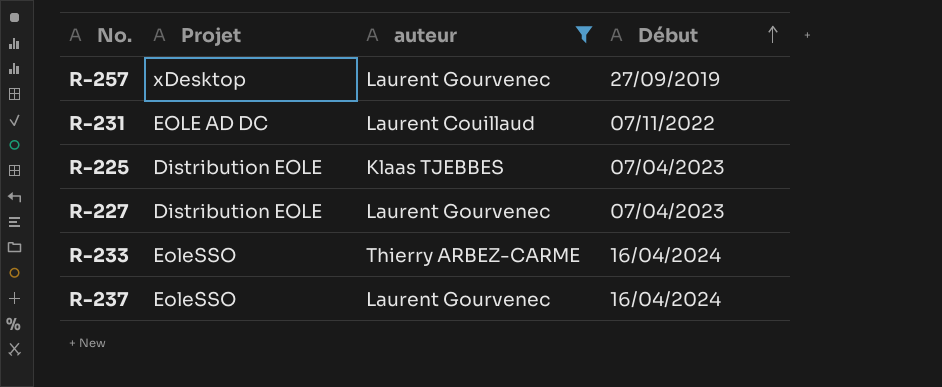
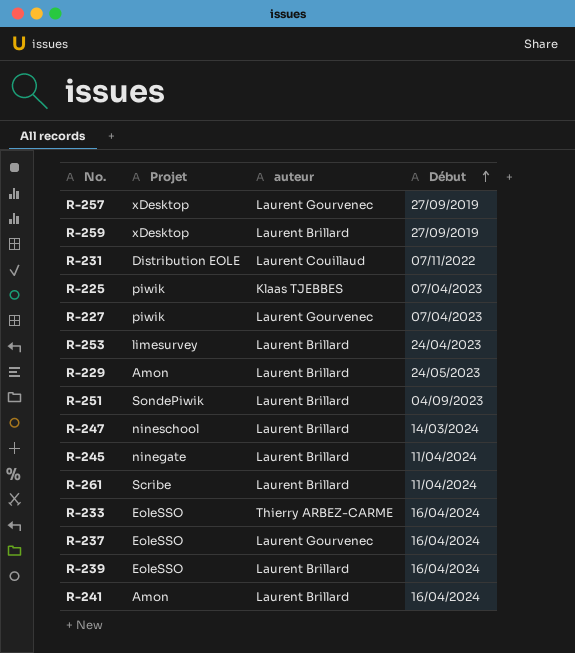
filter: auteur != Laurent Brillard -> none
R-231 | Projet: EOLE AD DC -> Distribution EOLE
R-225 | Projet: Distribution EOLE -> piwik
R-227 | Projet: Distribution EOLE -> piwik

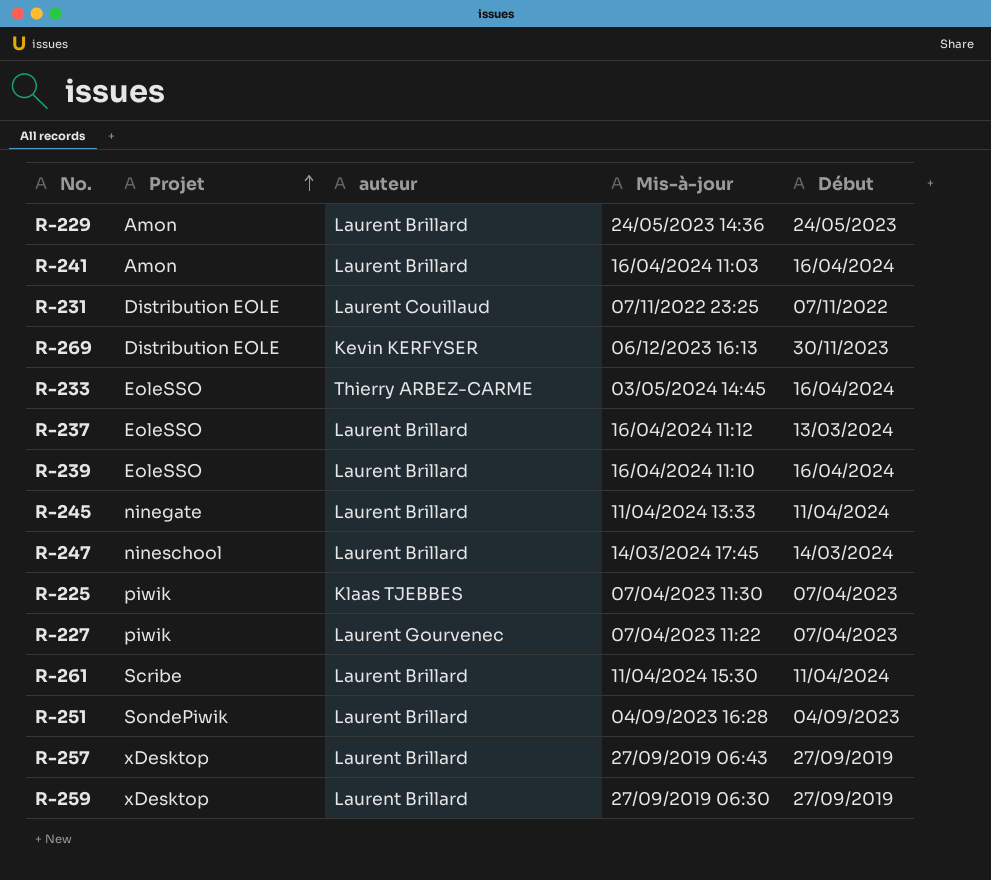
row order: Début ascending -> Projet ascending
column Mis-à-jour | position: none -> 4
row R-253: limesurvey | Laurent Brillard | 24/04/2023 -> none
row R-269: none -> Distribution EOLE | Kevin KERFYSER | 06/12/2023 16:13 | 30/11/2023
R-237 | auteur: Laurent Gourvenec -> Laurent Brillard
R-237 | Début: 16/04/2024 -> 13/03/2024
R-257 | auteur: Laurent Gourvenec -> Laurent Brillard

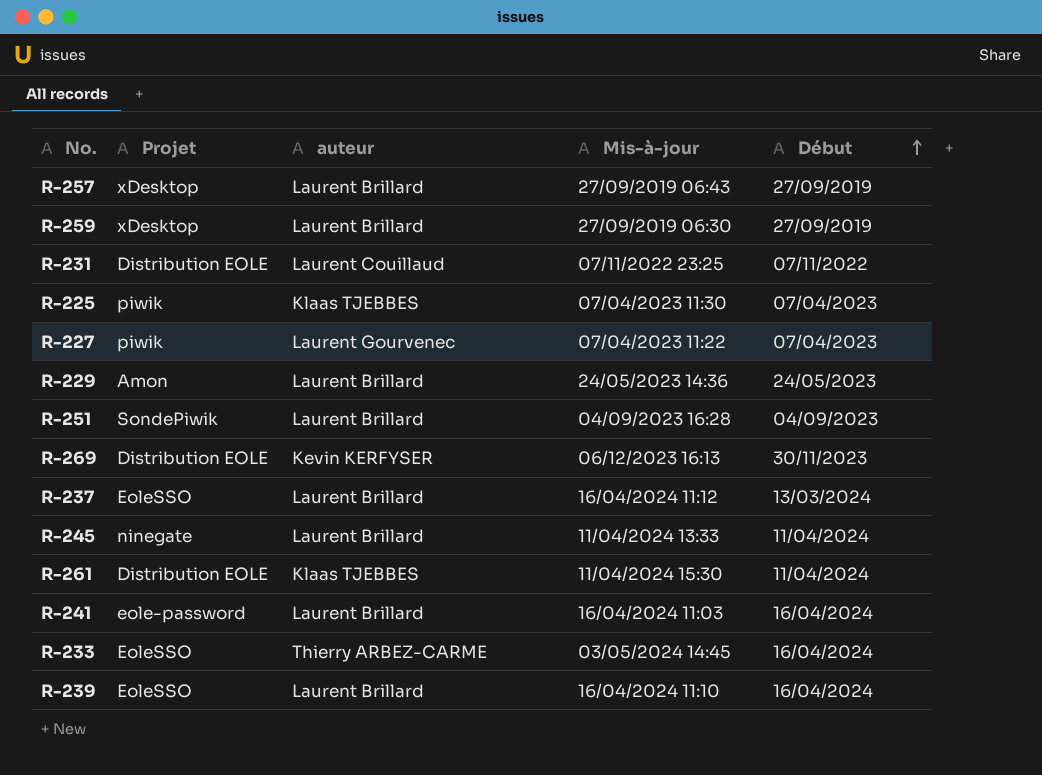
row order: Projet ascending -> Début ascending
row R-247: nineschool | Laurent Brillard | 14/03/2024 17:45 | 14/03/2024 -> none
R-261 | Projet: Scribe -> Distribution EOLE
R-261 | auteur: Laurent Brillard -> Klaas TJEBBES
R-241 | Projet: Amon -> eole-password

